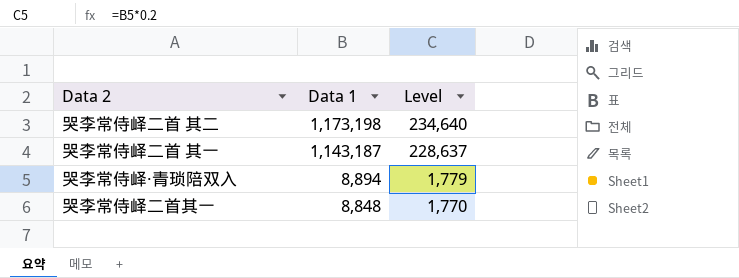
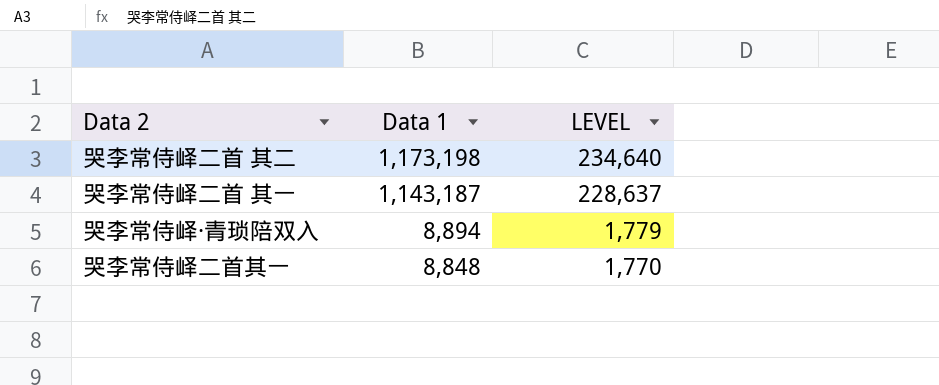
column name: Level -> LEVEL

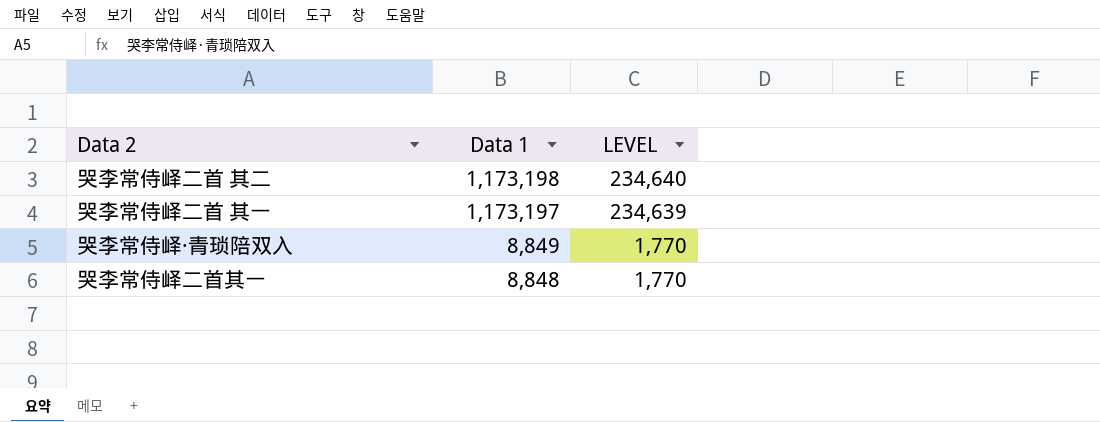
哭李常侍峄二首 其一 | Data 1: 1,143,187 -> 1,173,197
哭李常侍峄二首 其一 | LEVEL: 228,637 -> 234,639
哭李常侍峄·青琐陪双入 | Data 1: 8,894 -> 8,849
哭李常侍峄·青琐陪双入 | LEVEL: 1,779 -> 1,770

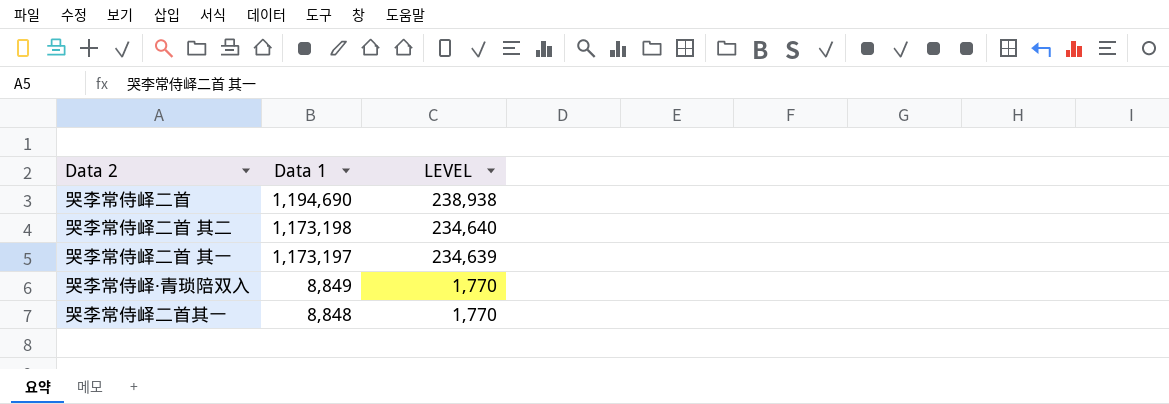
row 哭李常侍峄二首: none -> 1,194,690 | 238,938

